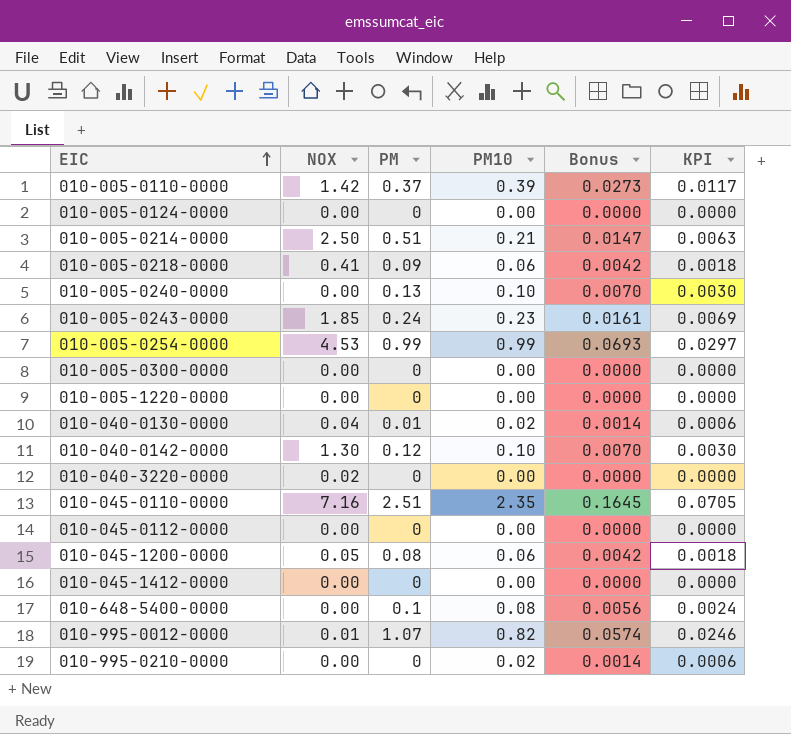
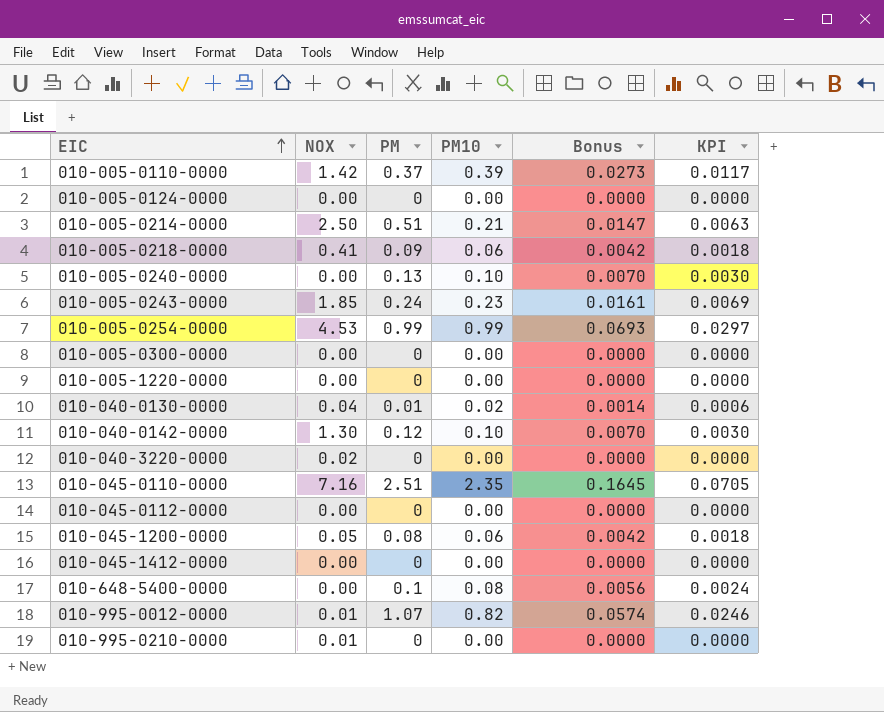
010-995-0210-0000 | NOX: 0.00 -> 0.01
010-995-0210-0000 | PM10: 0.02 -> 0.00
010-995-0210-0000 | Bonus: 0.0014 -> 0.0000
010-995-0210-0000 | KPI: 0.0006 -> 0.0000

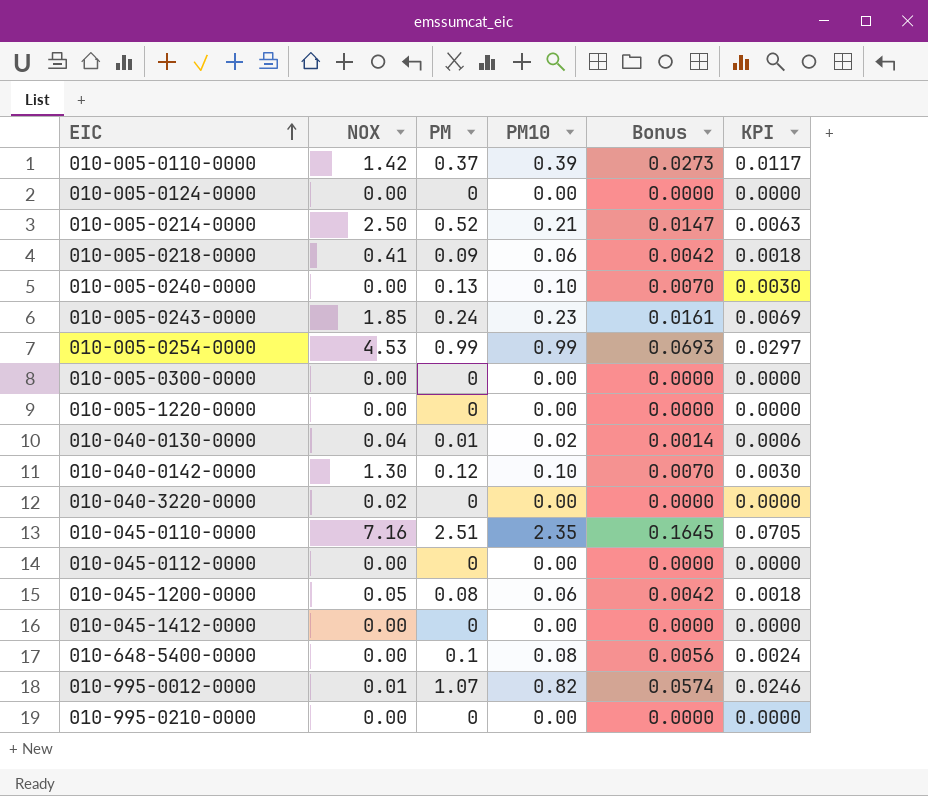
010-005-0214-0000 | PM: 0.51 -> 0.52
010-995-0210-0000 | NOX: 0.01 -> 0.00

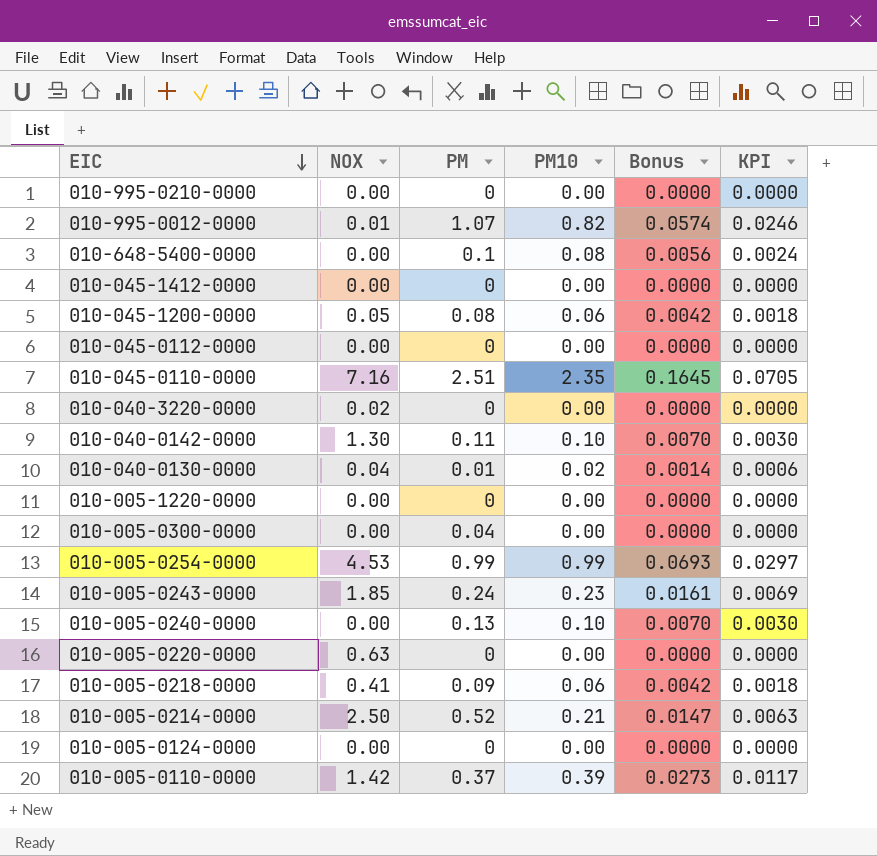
row order: EIC ascending -> EIC descending
010-040-0142-0000 | PM: 0.12 -> 0.11
010-005-0300-0000 | PM: 0 -> 0.04
row 010-005-0220-0000: none -> 0.63 | 0 | 0.00 | 0.0000 | 0.0000

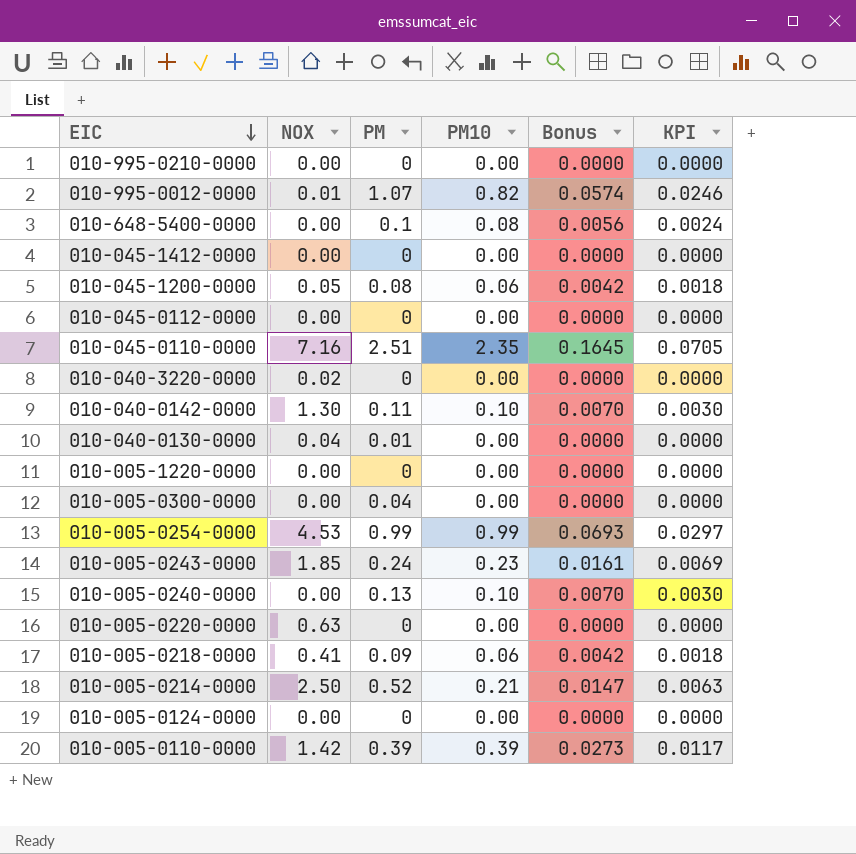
010-040-0130-0000 | PM10: 0.02 -> 0.00
010-040-0130-0000 | Bonus: 0.0014 -> 0.0000
010-040-0130-0000 | KPI: 0.0006 -> 0.0000
010-005-0110-0000 | PM: 0.37 -> 0.39

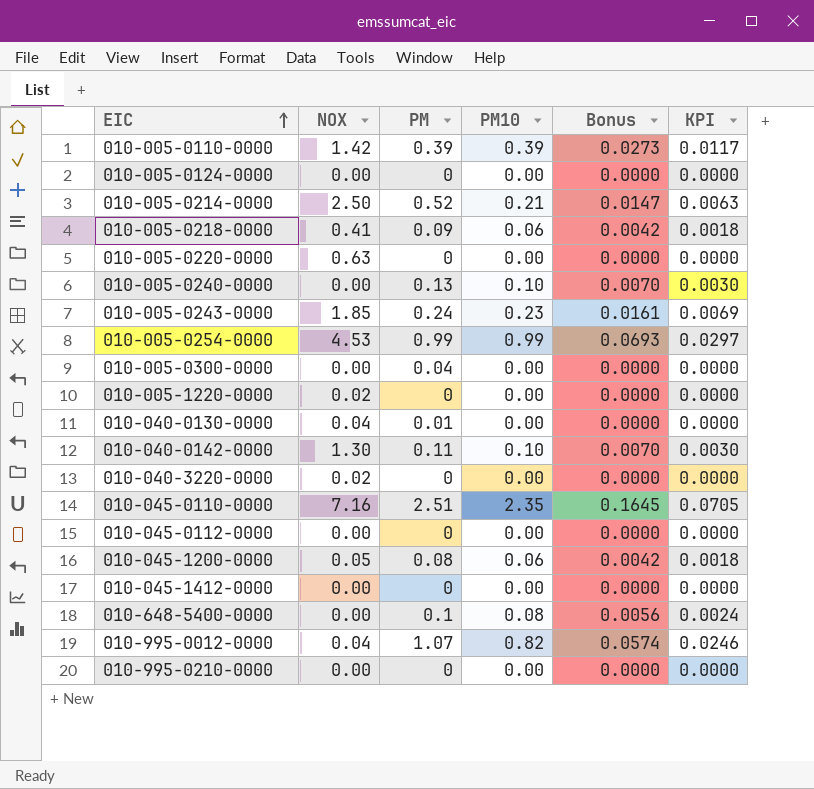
row order: EIC descending -> EIC ascending
010-005-1220-0000 | NOX: 0.00 -> 0.02
010-995-0012-0000 | NOX: 0.01 -> 0.04

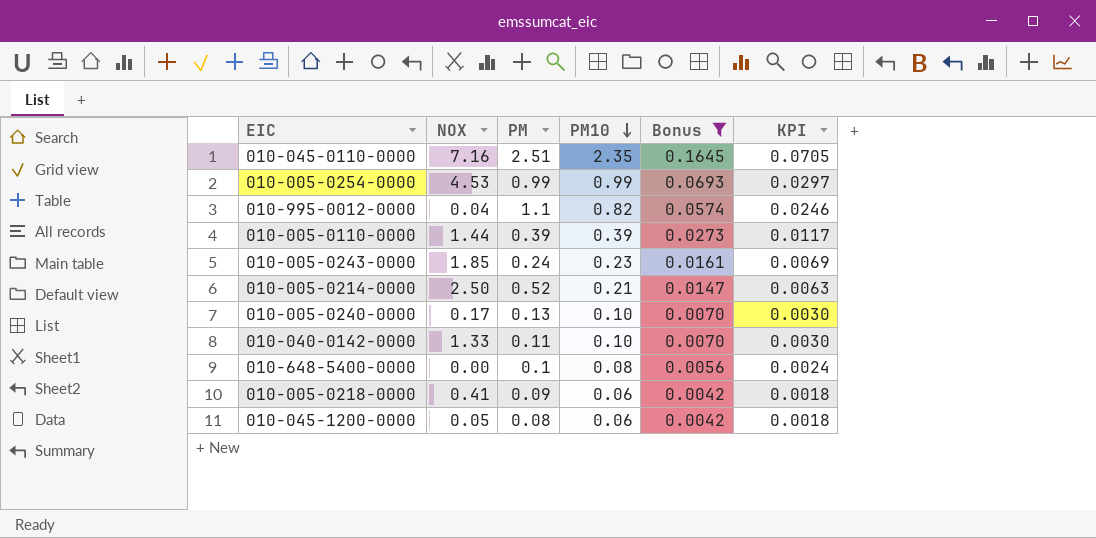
filter: none -> Bonus != 0.0000
row order: EIC ascending -> PM10 descending
010-995-0012-0000 | PM: 1.07 -> 1.1
010-005-0110-0000 | NOX: 1.42 -> 1.44
010-005-0240-0000 | NOX: 0.00 -> 0.17
010-040-0142-0000 | NOX: 1.30 -> 1.33

